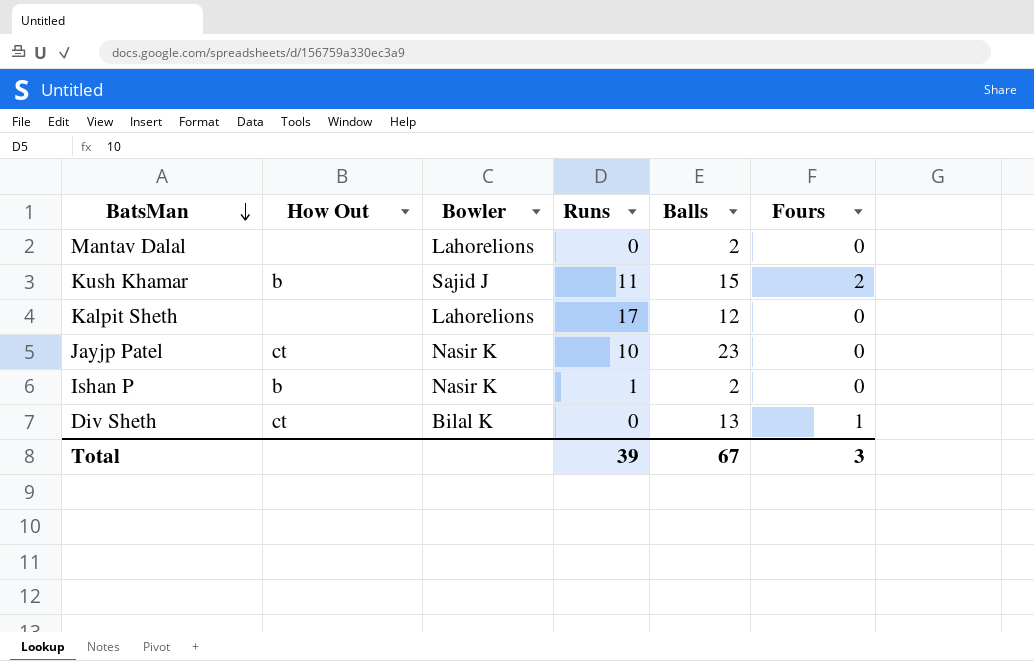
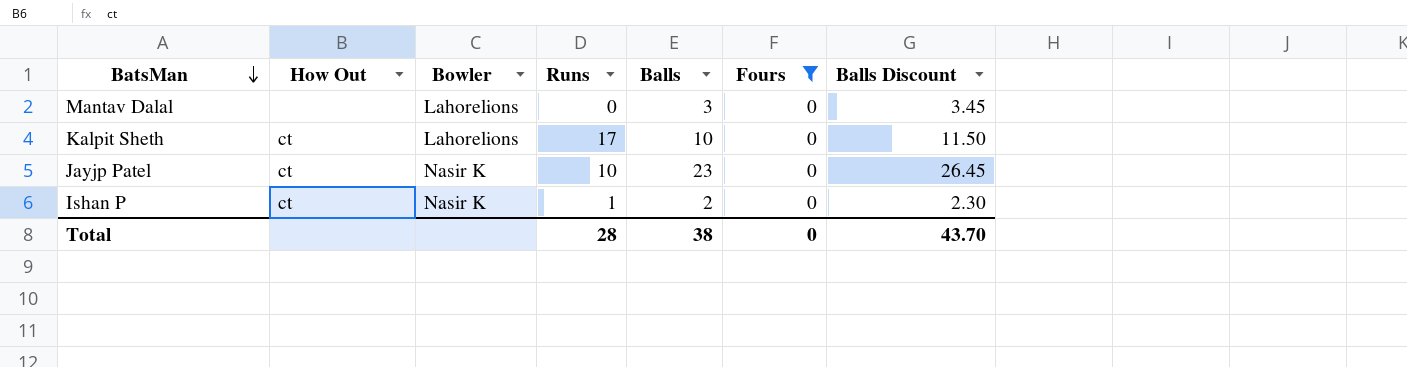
filter: none -> Fours = 0
column Balls Discount | formula: none -> [Balls] * 1.15
Mantav Dalal | Balls: 2 -> 3
Kalpit Sheth | How Out: none -> ct
Kalpit Sheth | Balls: 12 -> 10
Ishan P | How Out: b -> ct
Total | Runs: 39 -> 28
Total | Balls: 67 -> 38
Total | Fours: 3 -> 0

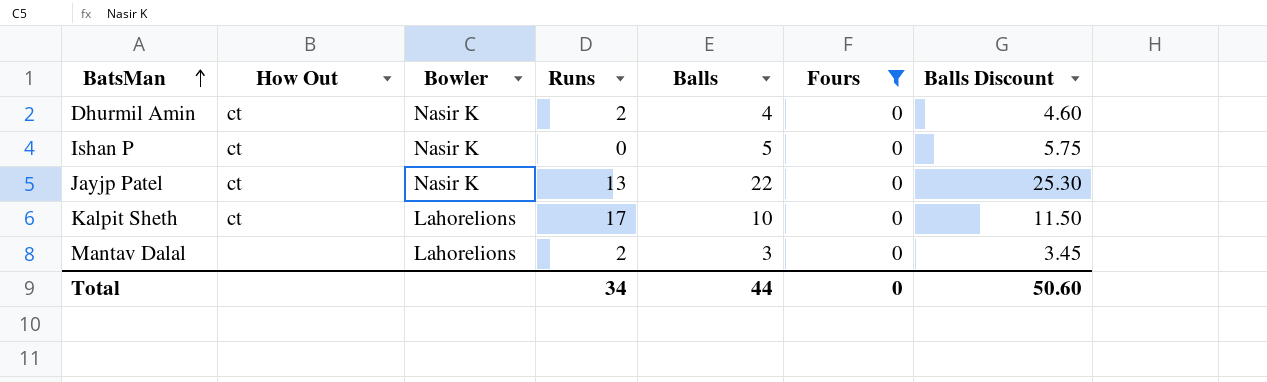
row order: BatsMan descending -> BatsMan ascending
row Dhurmil Amin: none -> ct | Nasir K | 2 | 4 | 0 | 4.60
Ishan P | Runs: 1 -> 0
Ishan P | Balls: 2 -> 5
Ishan P | Balls Discount: 2.30 -> 5.75
Jayjp Patel | Runs: 10 -> 13
Jayjp Patel | Balls: 23 -> 22
Jayjp Patel | Balls Discount: 26.45 -> 25.30
Mantav Dalal | Runs: 0 -> 2
Total | Runs: 28 -> 34
Total | Balls: 38 -> 44
Total | Balls Discount: 43.70 -> 50.60

